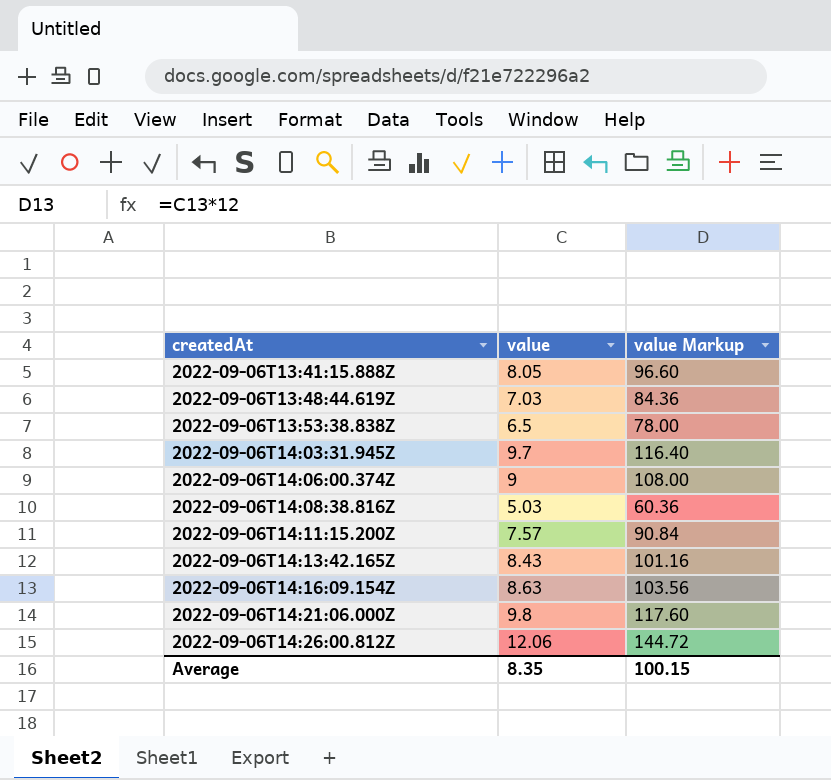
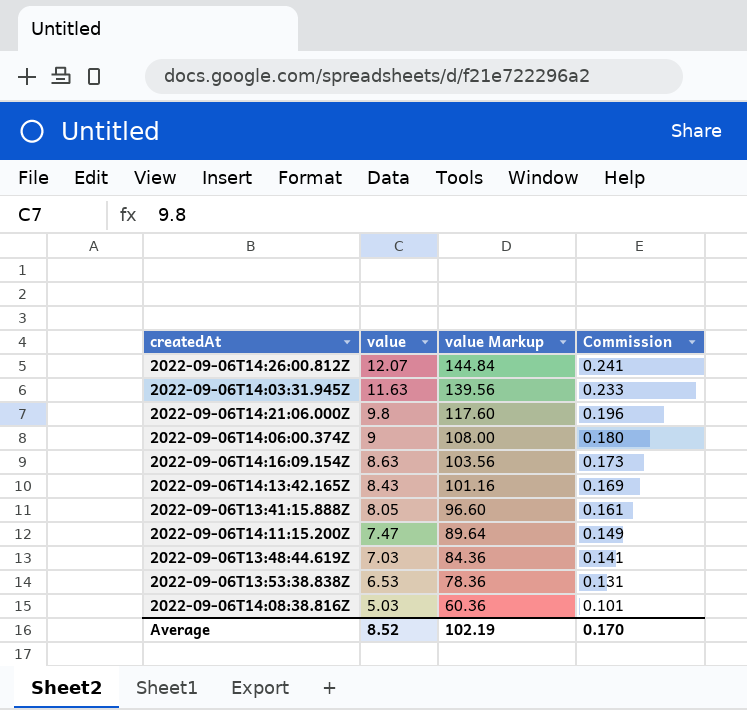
row order: createdAt ascending -> value descending
column Commission | formula: none -> [value] * 0.02
2022-09-06T14:26:00.812Z | value: 12.06 -> 12.07
2022-09-06T14:26:00.812Z | value Markup: 144.72 -> 144.84
2022-09-06T14:03:31.945Z | value: 9.7 -> 11.63
2022-09-06T14:03:31.945Z | value Markup: 116.40 -> 139.56
2022-09-06T14:11:15.200Z | value: 7.57 -> 7.47
2022-09-06T14:11:15.200Z | value Markup: 90.84 -> 89.64
2022-09-06T13:53:38.838Z | value: 6.5 -> 6.53
2022-09-06T13:53:38.838Z | value Markup: 78.00 -> 78.36
Average | value: 8.35 -> 8.52
Average | value Markup: 100.15 -> 102.19

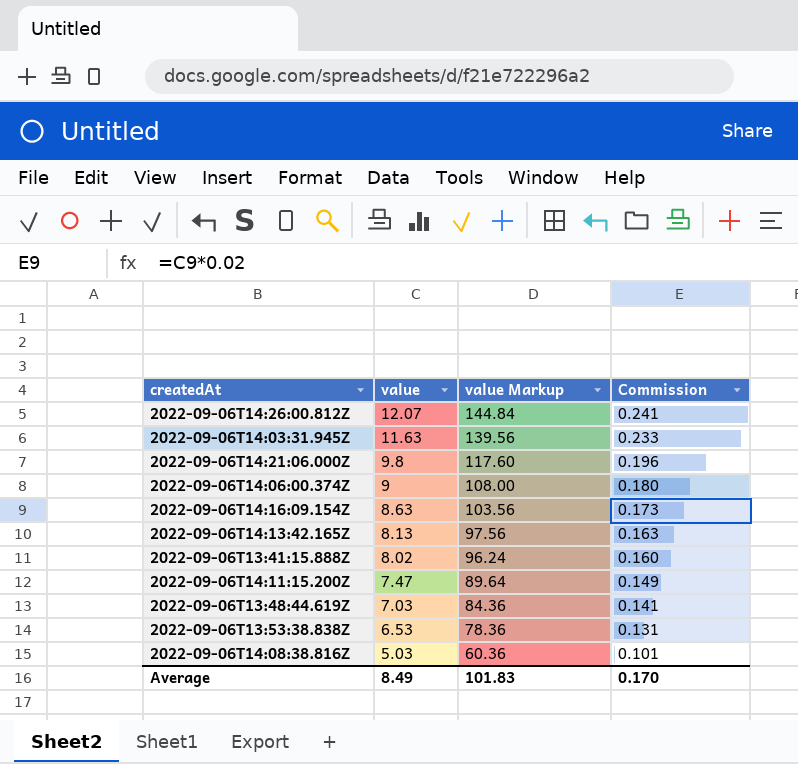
2022-09-06T14:13:42.165Z | value: 8.43 -> 8.13
2022-09-06T14:13:42.165Z | value Markup: 101.16 -> 97.56
2022-09-06T14:13:42.165Z | Commission: 0.169 -> 0.163
2022-09-06T13:41:15.888Z | value: 8.05 -> 8.02
2022-09-06T13:41:15.888Z | value Markup: 96.60 -> 96.24
2022-09-06T13:41:15.888Z | Commission: 0.161 -> 0.160
Average | value: 8.52 -> 8.49
Average | value Markup: 102.19 -> 101.83

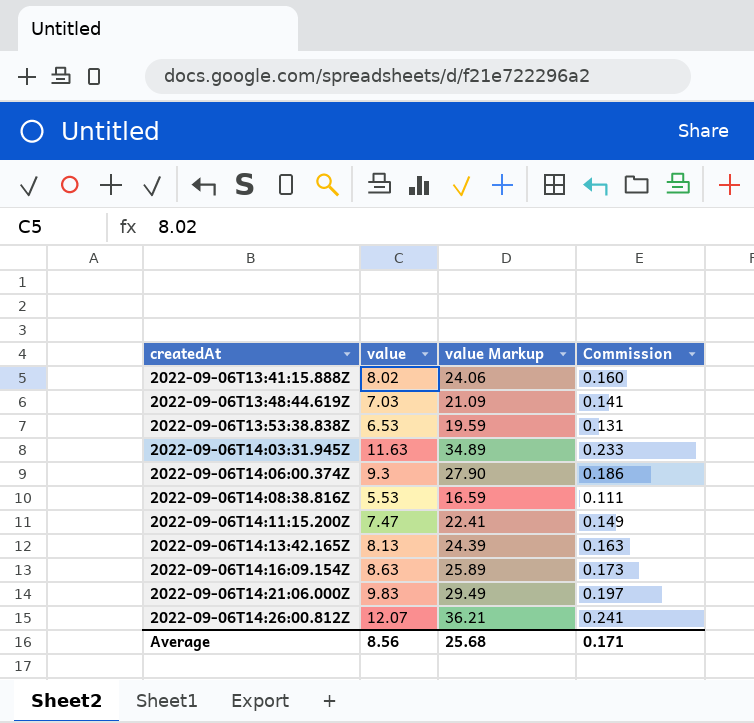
row order: value descending -> createdAt ascending
column value Markup | formula: [value] * 12 -> [value] * 3
2022-09-06T14:06:00.374Z | value: 9 -> 9.3
2022-09-06T14:06:00.374Z | Commission: 0.180 -> 0.186
2022-09-06T14:08:38.816Z | value: 5.03 -> 5.53
2022-09-06T14:08:38.816Z | Commission: 0.101 -> 0.111
2022-09-06T14:21:06.000Z | value: 9.8 -> 9.83
2022-09-06T14:21:06.000Z | Commission: 0.196 -> 0.197
Average | value: 8.49 -> 8.56
Average | value Markup: 101.83 -> 25.68
Average | Commission: 0.170 -> 0.171

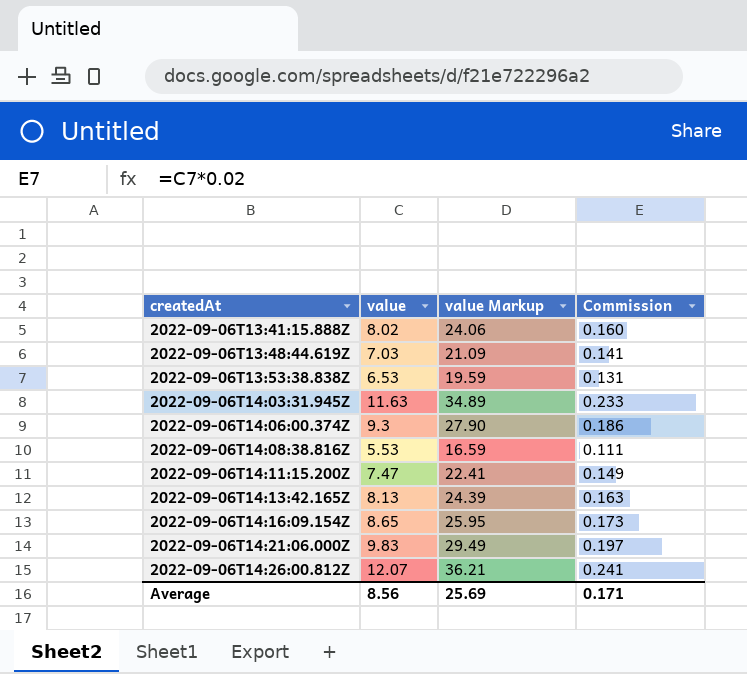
2022-09-06T14:16:09.154Z | value: 8.63 -> 8.65
2022-09-06T14:16:09.154Z | value Markup: 25.89 -> 25.95
Average | value Markup: 25.68 -> 25.69

